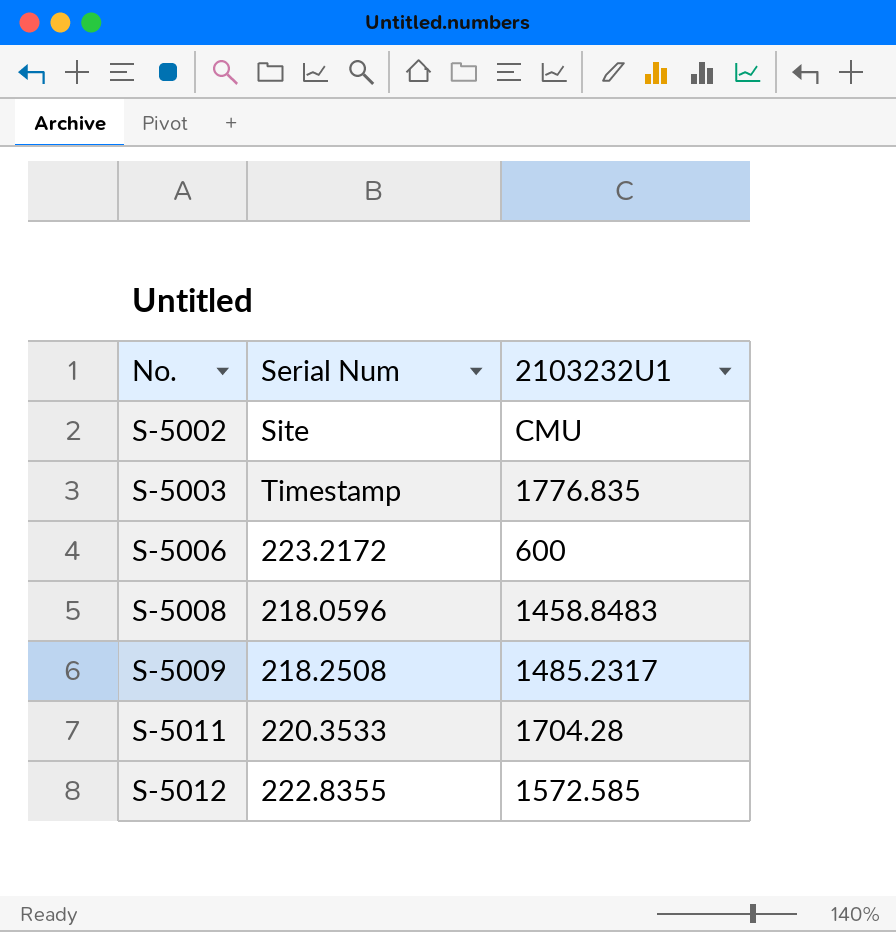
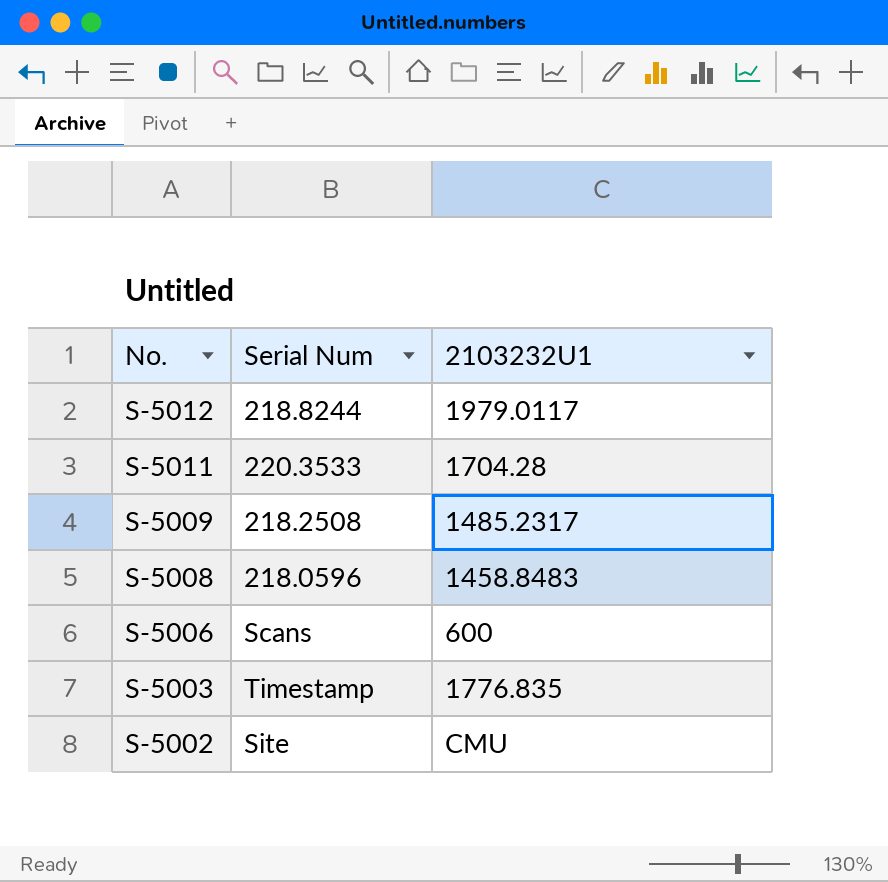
row order: No. ascending -> No. descending
S-5012 | Serial Num: 222.8355 -> 218.8244
S-5012 | 2103232U1: 1572.585 -> 1979.0117
S-5006 | Serial Num: 223.2172 -> Scans

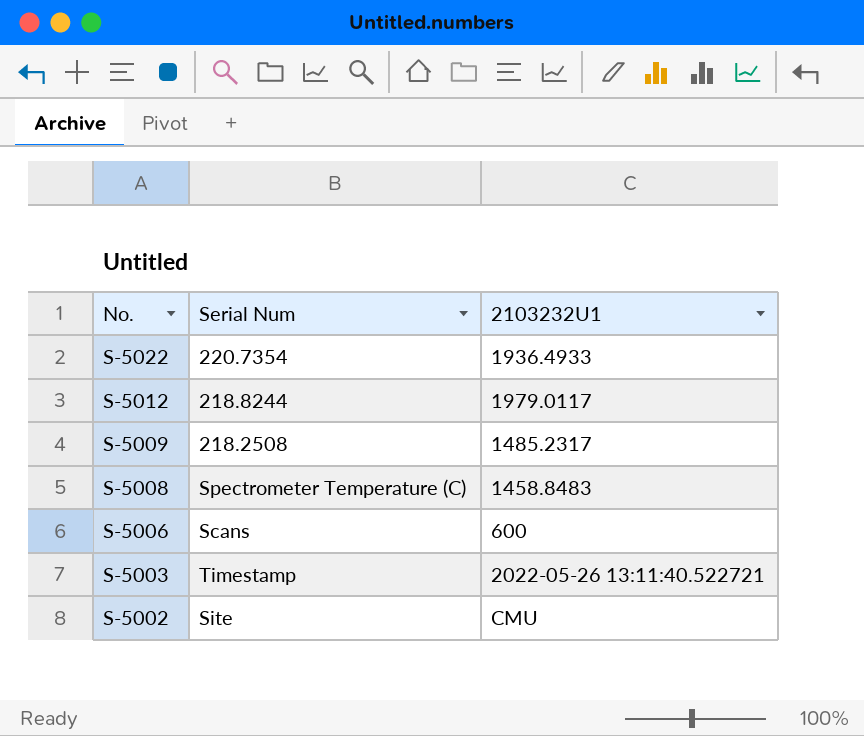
row S-5011: 220.3533 | 1704.28 -> none
row S-5022: none -> 220.7354 | 1936.4933
S-5008 | Serial Num: 218.0596 -> Spectrometer Temperature (C)
S-5003 | 2103232U1: 1776.835 -> 2022-05-26 13:11:40.522721

